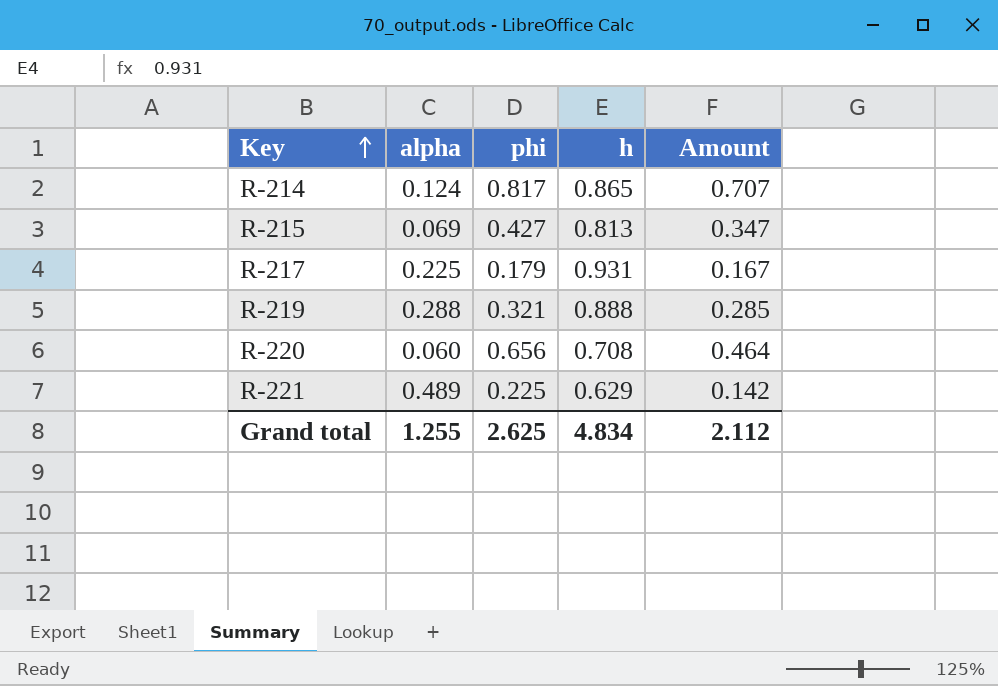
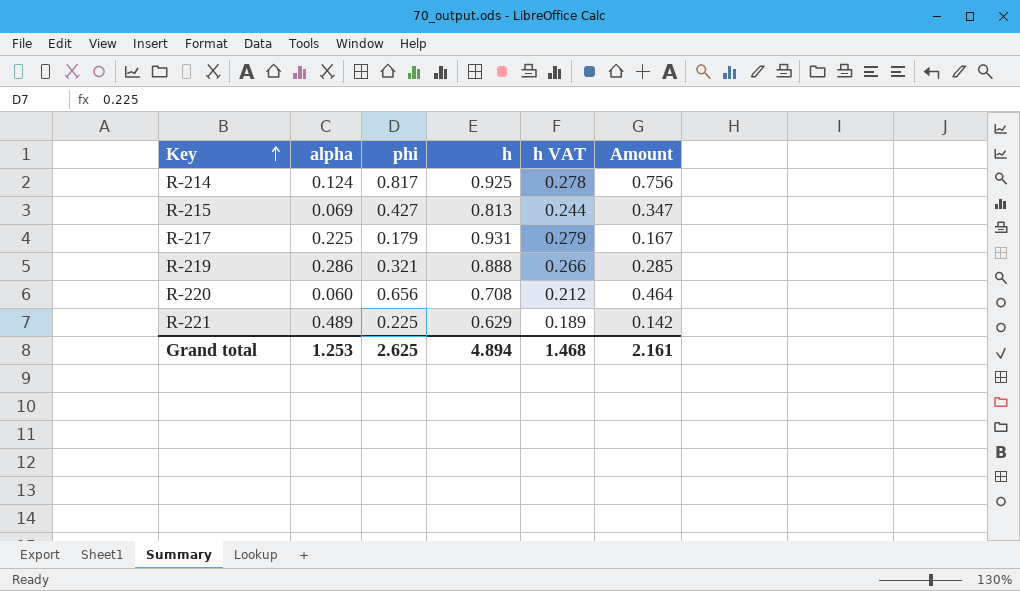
column h VAT | formula: none -> [h] * 0.3
R-214 | h: 0.865 -> 0.925
R-214 | Amount: 0.707 -> 0.756
R-219 | alpha: 0.288 -> 0.286
Grand total | alpha: 1.255 -> 1.253
Grand total | h: 4.834 -> 4.894
Grand total | Amount: 2.112 -> 2.161

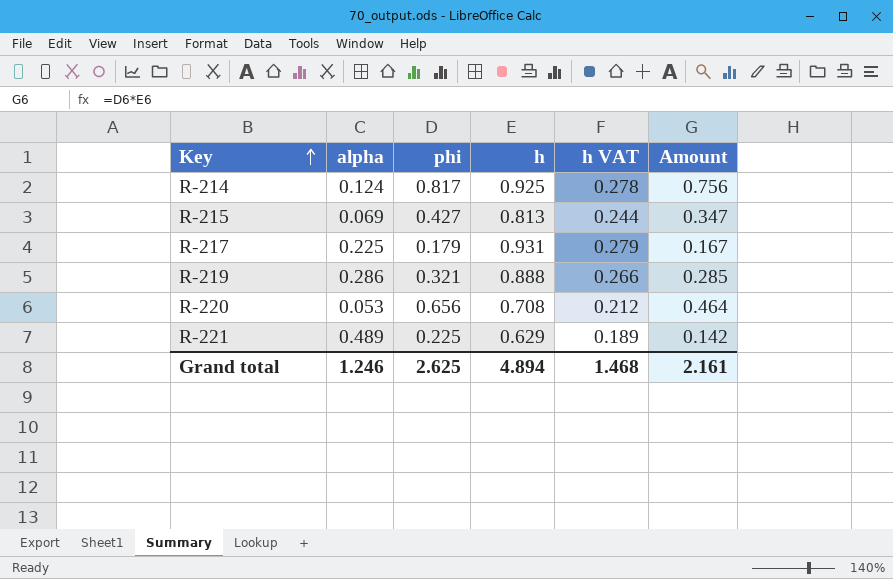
R-220 | alpha: 0.060 -> 0.053
Grand total | alpha: 1.253 -> 1.246

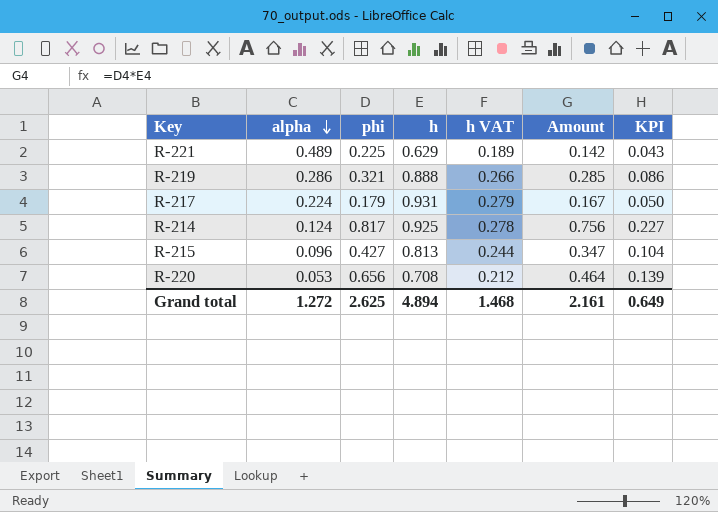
row order: Key ascending -> alpha descending
column KPI | formula: none -> [Amount] * 0.3
R-217 | alpha: 0.225 -> 0.224
R-215 | alpha: 0.069 -> 0.096
Grand total | alpha: 1.246 -> 1.272

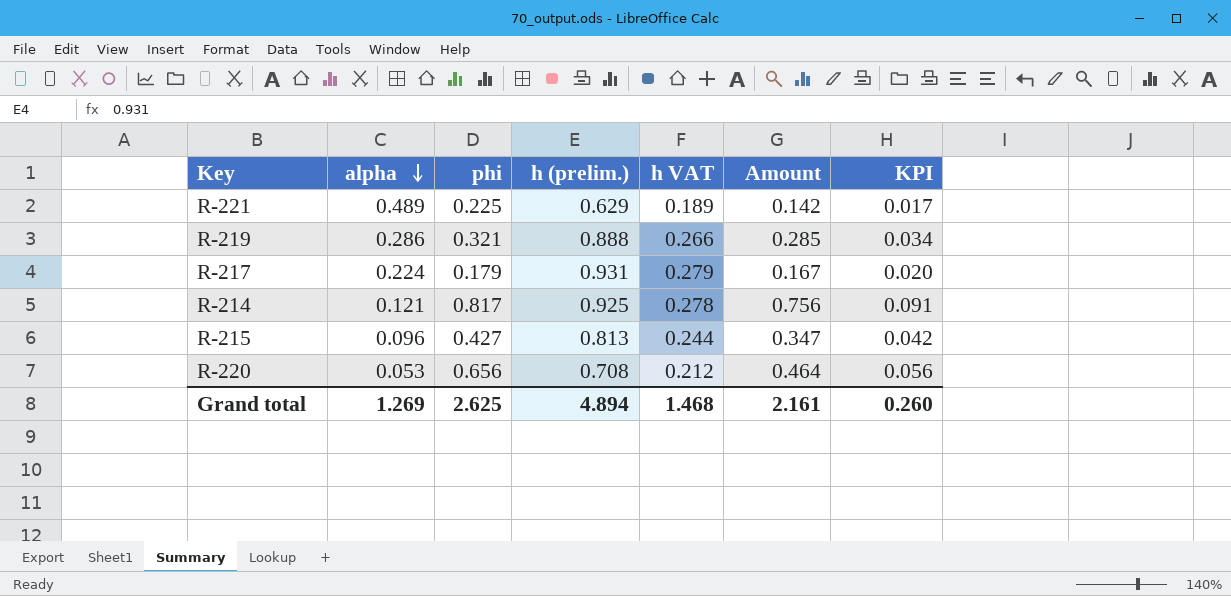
column name: h -> h (prelim.)
column KPI | formula: [Amount] * 0.3 -> [Amount] * 0.12
R-214 | alpha: 0.124 -> 0.121
Grand total | alpha: 1.272 -> 1.269
Grand total | KPI: 0.649 -> 0.260

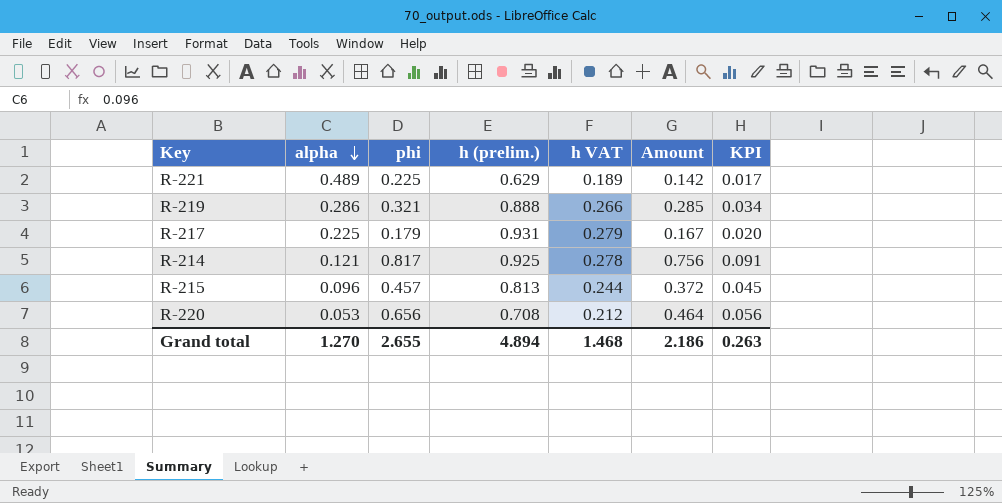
R-217 | alpha: 0.224 -> 0.225
R-215 | phi: 0.427 -> 0.457
R-215 | Amount: 0.347 -> 0.372
R-215 | KPI: 0.042 -> 0.045
Grand total | alpha: 1.269 -> 1.270
Grand total | phi: 2.625 -> 2.655
Grand total | Amount: 2.161 -> 2.186
Grand total | KPI: 0.260 -> 0.263

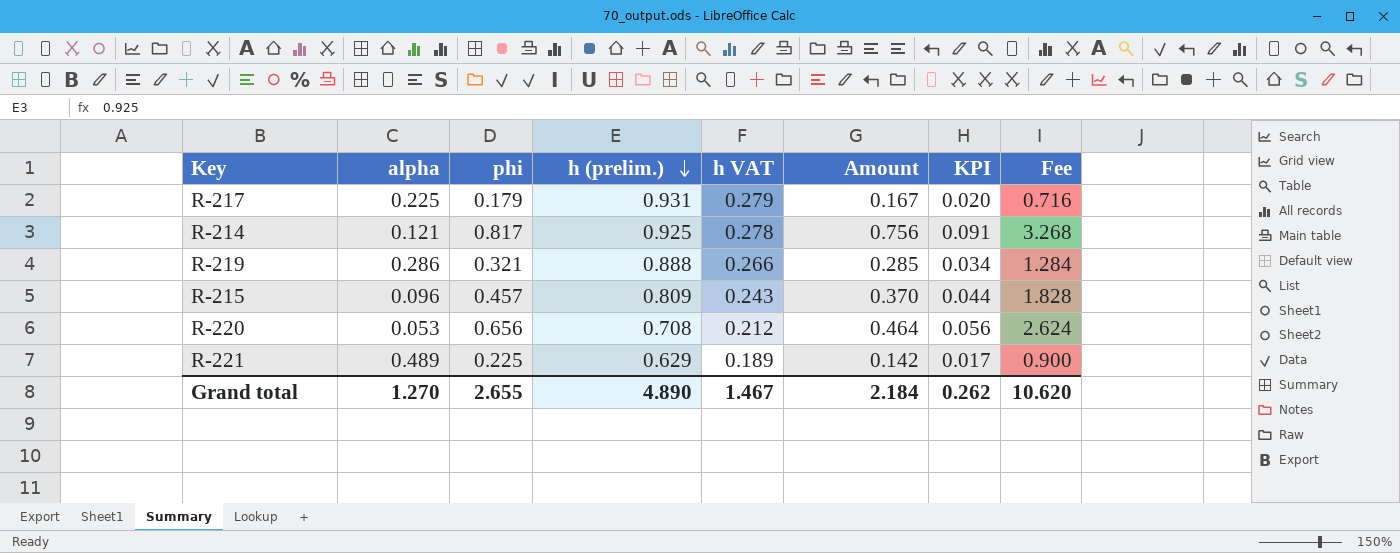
row order: alpha descending -> h (prelim.) descending
column Fee | formula: none -> [phi] * 4
R-215 | h (prelim.): 0.813 -> 0.809
R-215 | h VAT: 0.244 -> 0.243
R-215 | Amount: 0.372 -> 0.370
R-215 | KPI: 0.045 -> 0.044
Grand total | h (prelim.): 4.894 -> 4.890
Grand total | h VAT: 1.468 -> 1.467
Grand total | Amount: 2.186 -> 2.184
Grand total | KPI: 0.263 -> 0.262

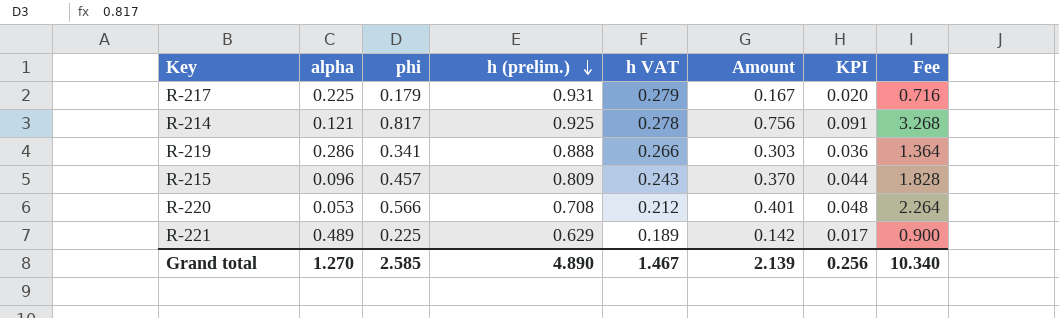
R-219 | phi: 0.321 -> 0.341
R-219 | Amount: 0.285 -> 0.303
R-219 | KPI: 0.034 -> 0.036
R-219 | Fee: 1.284 -> 1.364
R-220 | phi: 0.656 -> 0.566
R-220 | Amount: 0.464 -> 0.401
R-220 | KPI: 0.056 -> 0.048
R-220 | Fee: 2.624 -> 2.264
Grand total | phi: 2.655 -> 2.585
Grand total | Amount: 2.184 -> 2.139
Grand total | KPI: 0.262 -> 0.256
Grand total | Fee: 10.620 -> 10.340

